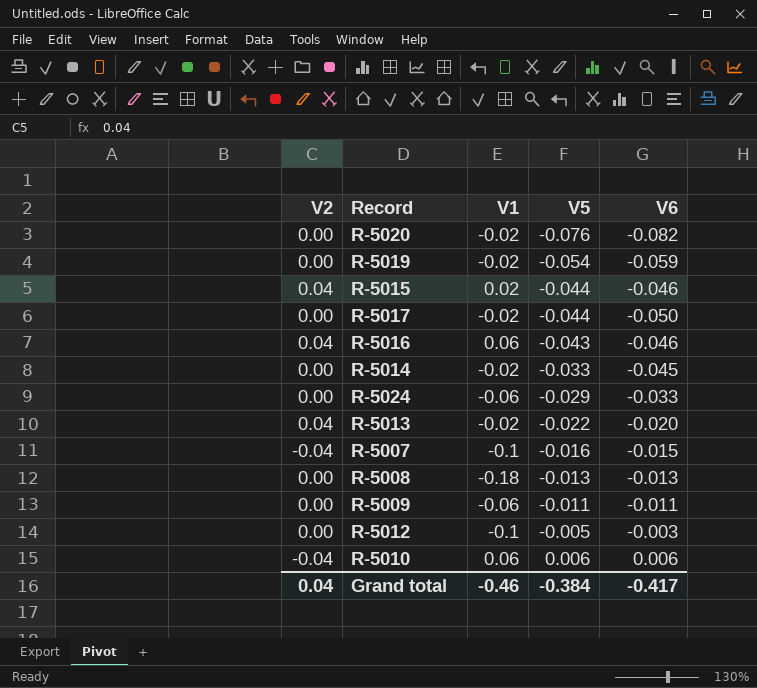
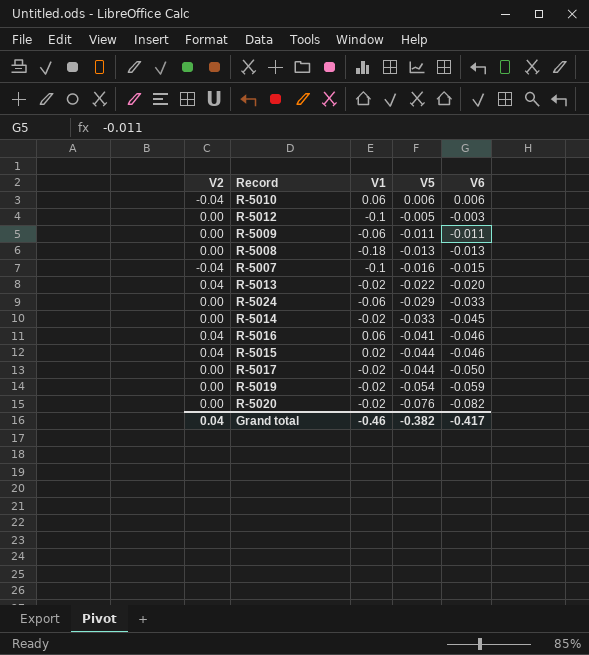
row order: V5 ascending -> V5 descending
R-5016 | V5: -0.043 -> -0.041
Grand total | V5: -0.384 -> -0.382

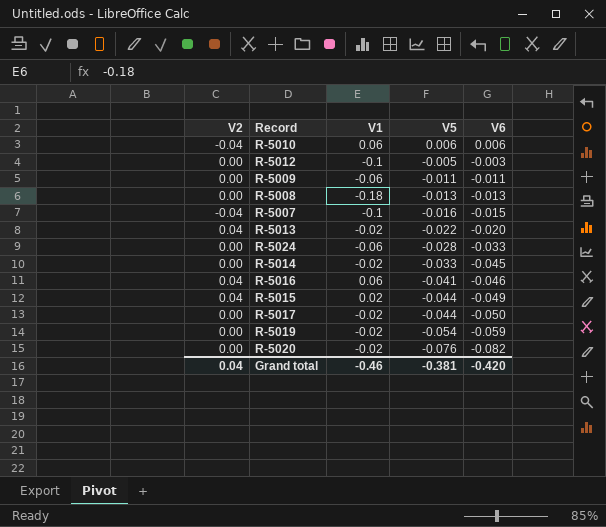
R-5024 | V5: -0.029 -> -0.028
R-5015 | V6: -0.046 -> -0.049
Grand total | V5: -0.382 -> -0.381
Grand total | V6: -0.417 -> -0.420

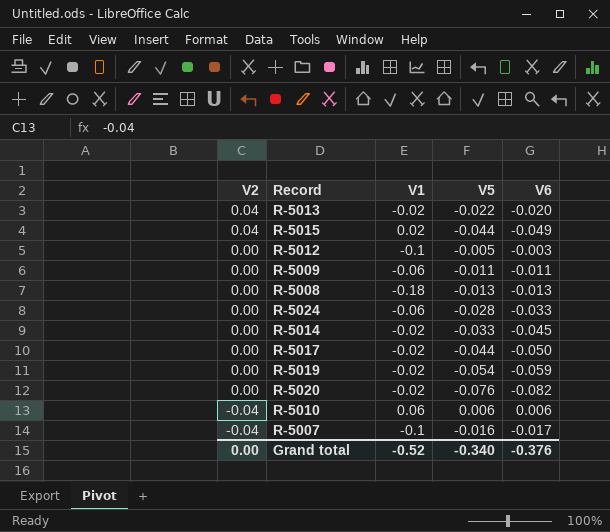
row order: V5 descending -> V2 descending
row R-5016: 0.04 | 0.06 | -0.041 | -0.046 -> none
R-5007 | V6: -0.015 -> -0.017
Grand total | V2: 0.04 -> 0.00
Grand total | V1: -0.46 -> -0.52
Grand total | V5: -0.381 -> -0.340
Grand total | V6: -0.420 -> -0.376

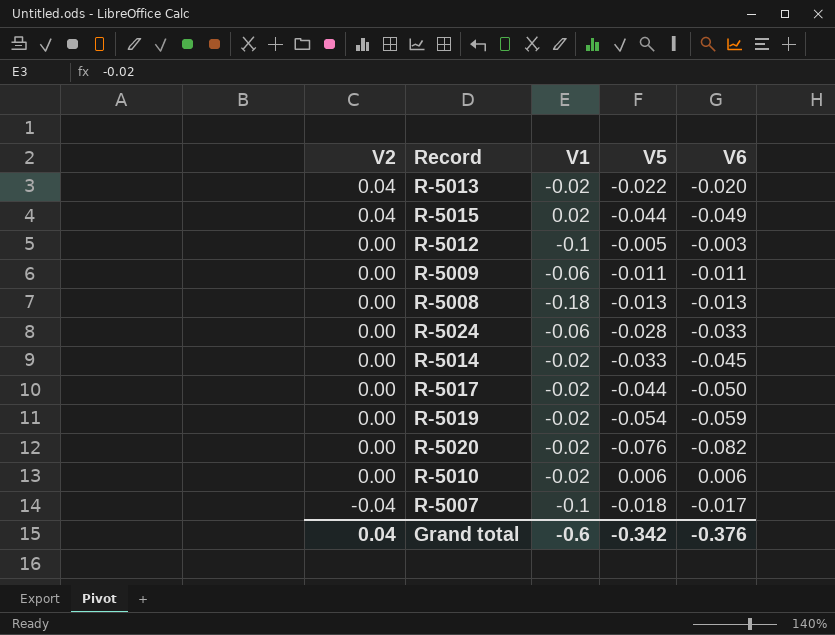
R-5010 | V2: -0.04 -> 0.00
R-5010 | V1: 0.06 -> -0.02
R-5007 | V5: -0.016 -> -0.018
Grand total | V2: 0.00 -> 0.04
Grand total | V1: -0.52 -> -0.6
Grand total | V5: -0.340 -> -0.342

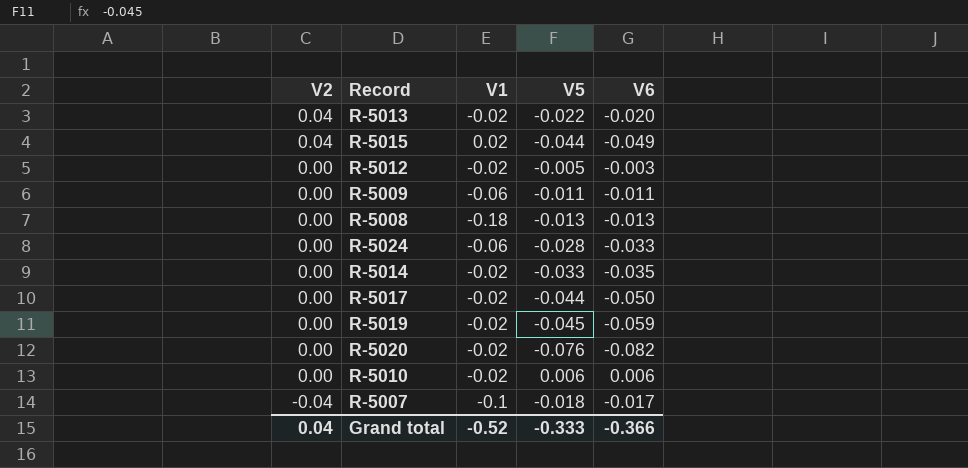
R-5012 | V1: -0.1 -> -0.02
R-5014 | V6: -0.045 -> -0.035
R-5019 | V5: -0.054 -> -0.045
Grand total | V1: -0.6 -> -0.52
Grand total | V5: -0.342 -> -0.333
Grand total | V6: -0.376 -> -0.366

